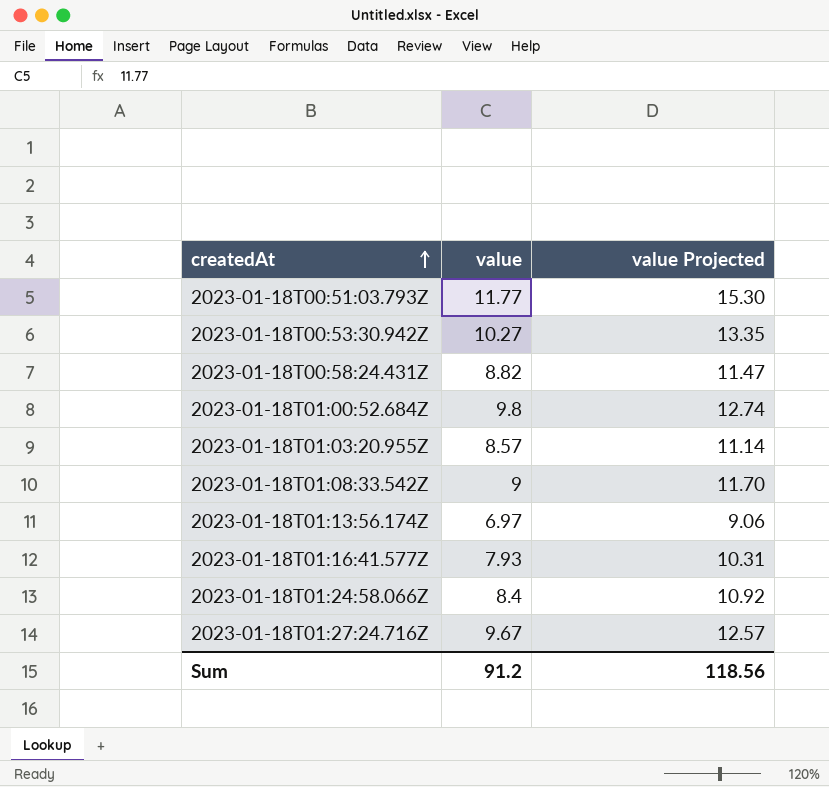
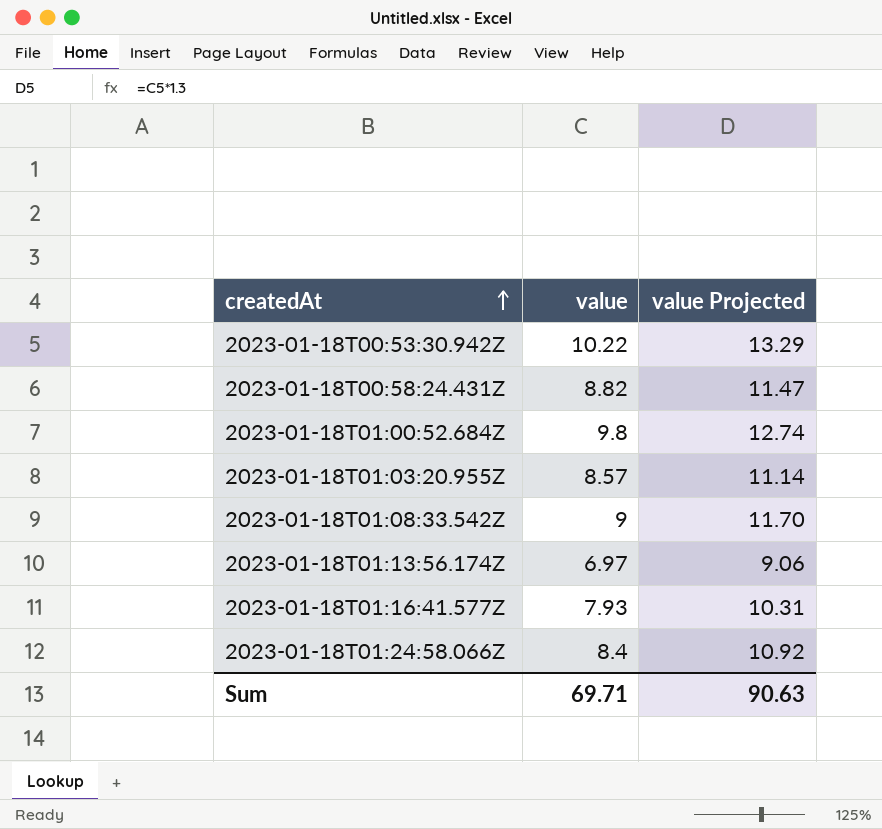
row 2023-01-18T00:51:03.793Z: 11.77 | 15.30 -> none
row 2023-01-18T01:27:24.716Z: 9.67 | 12.57 -> none
2023-01-18T00:53:30.942Z | value: 10.27 -> 10.22
2023-01-18T00:53:30.942Z | value Projected: 13.35 -> 13.29
Sum | value: 91.2 -> 69.71
Sum | value Projected: 118.56 -> 90.63

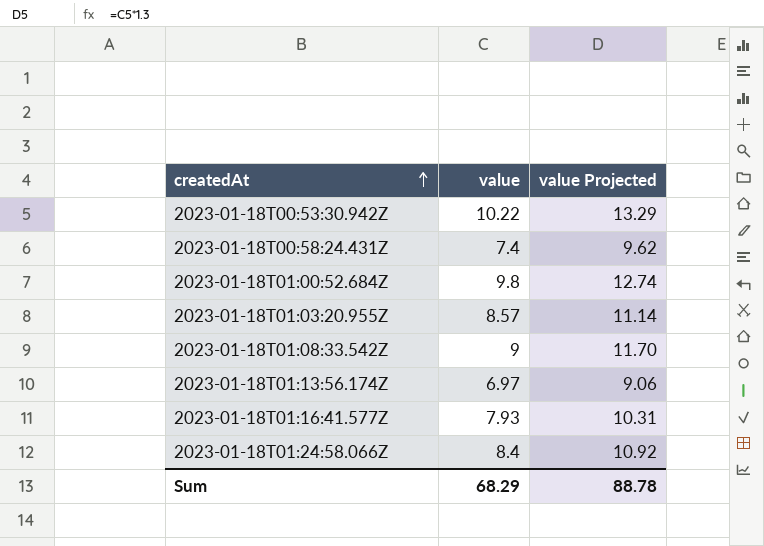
2023-01-18T00:58:24.431Z | value: 8.82 -> 7.4
2023-01-18T00:58:24.431Z | value Projected: 11.47 -> 9.62
Sum | value: 69.71 -> 68.29
Sum | value Projected: 90.63 -> 88.78

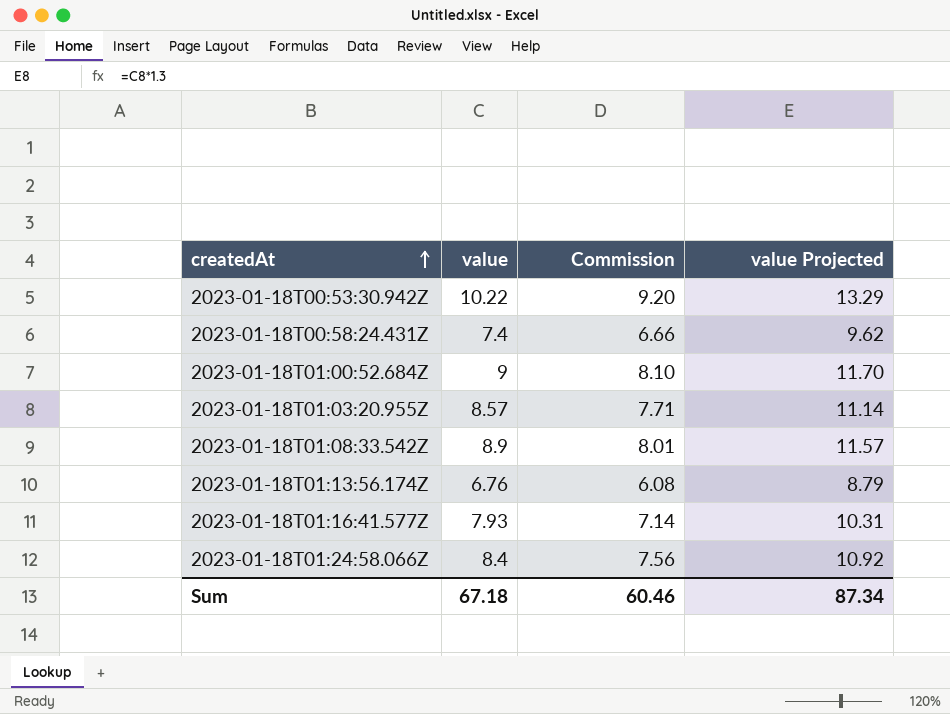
column Commission | formula: none -> [value] * 0.9
2023-01-18T01:00:52.684Z | value: 9.8 -> 9
2023-01-18T01:00:52.684Z | value Projected: 12.74 -> 11.70
2023-01-18T01:08:33.542Z | value: 9 -> 8.9
2023-01-18T01:08:33.542Z | value Projected: 11.70 -> 11.57
2023-01-18T01:13:56.174Z | value: 6.97 -> 6.76
2023-01-18T01:13:56.174Z | value Projected: 9.06 -> 8.79
Sum | value: 68.29 -> 67.18
Sum | value Projected: 88.78 -> 87.34

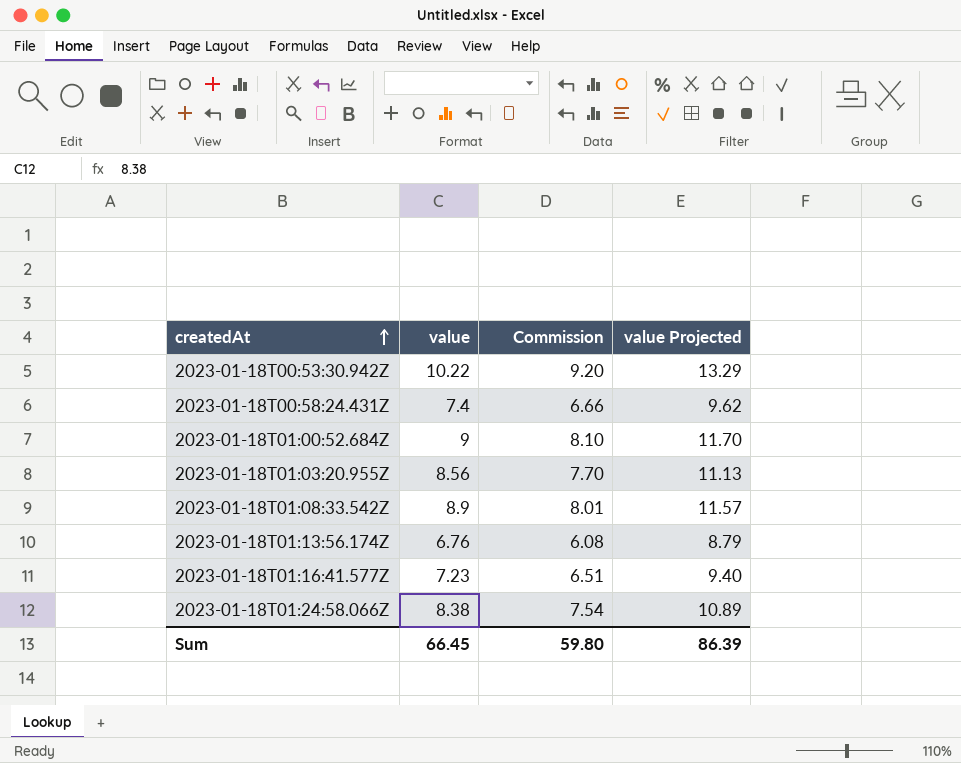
2023-01-18T01:03:20.955Z | value: 8.57 -> 8.56
2023-01-18T01:03:20.955Z | Commission: 7.71 -> 7.70
2023-01-18T01:03:20.955Z | value Projected: 11.14 -> 11.13
2023-01-18T01:16:41.577Z | value: 7.93 -> 7.23
2023-01-18T01:16:41.577Z | Commission: 7.14 -> 6.51
2023-01-18T01:16:41.577Z | value Projected: 10.31 -> 9.40
2023-01-18T01:24:58.066Z | value: 8.4 -> 8.38
2023-01-18T01:24:58.066Z | Commission: 7.56 -> 7.54
2023-01-18T01:24:58.066Z | value Projected: 10.92 -> 10.89
Sum | value: 67.18 -> 66.45
Sum | Commission: 60.46 -> 59.80
Sum | value Projected: 87.34 -> 86.39

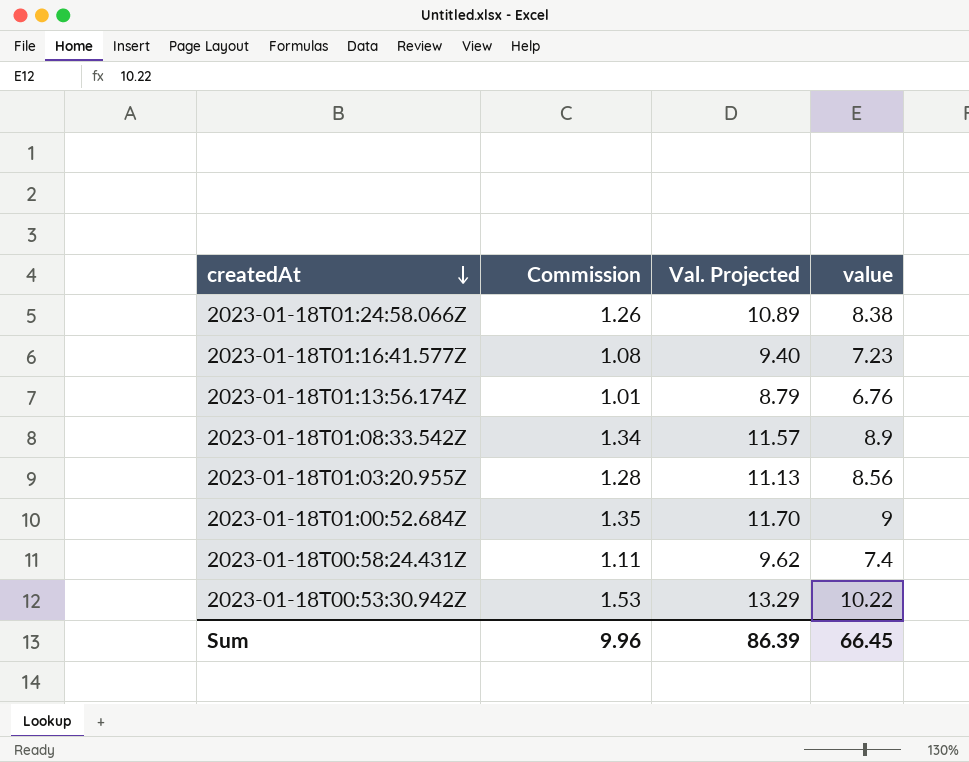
row order: createdAt ascending -> createdAt descending
column Commission | formula: [value] * 0.9 -> [value] * 0.15
column name: value Projected -> Val. Projected
column value | position: 2 -> 4
Sum | Commission: 59.80 -> 9.96

